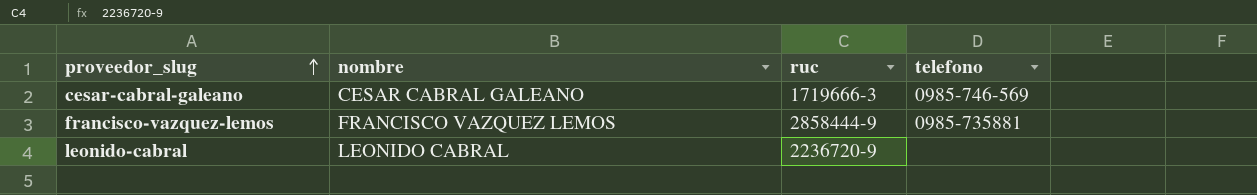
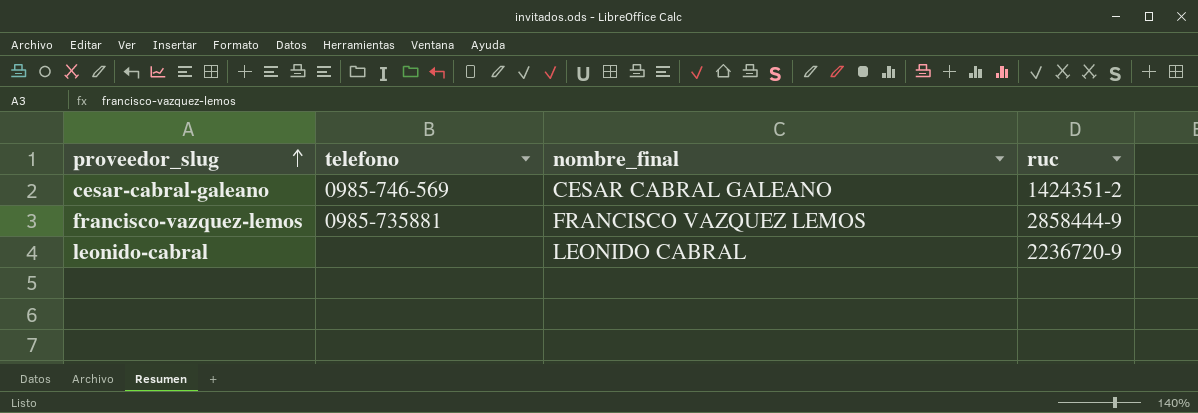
column telefono | position: 4 -> 2
column name: nombre -> nombre_final
cesar-cabral-galeano | ruc: 1719666-3 -> 1424351-2

